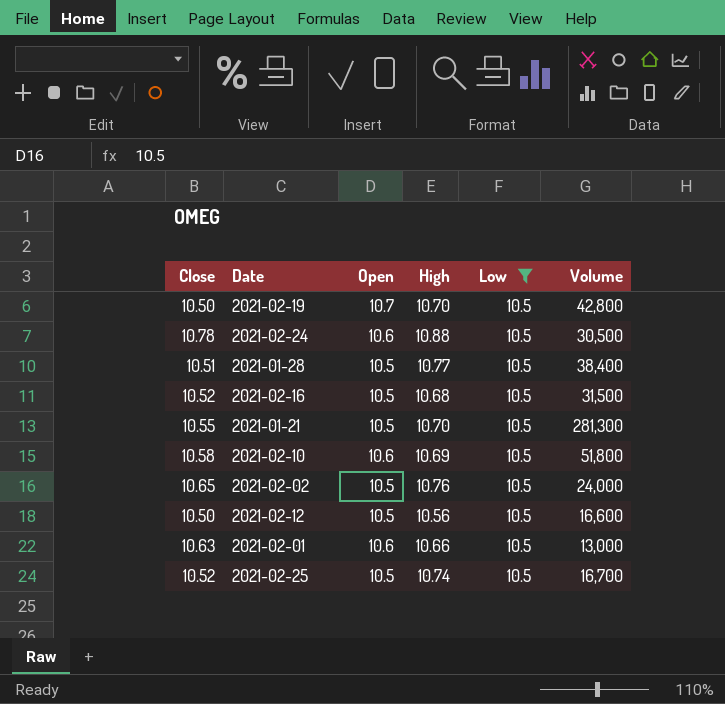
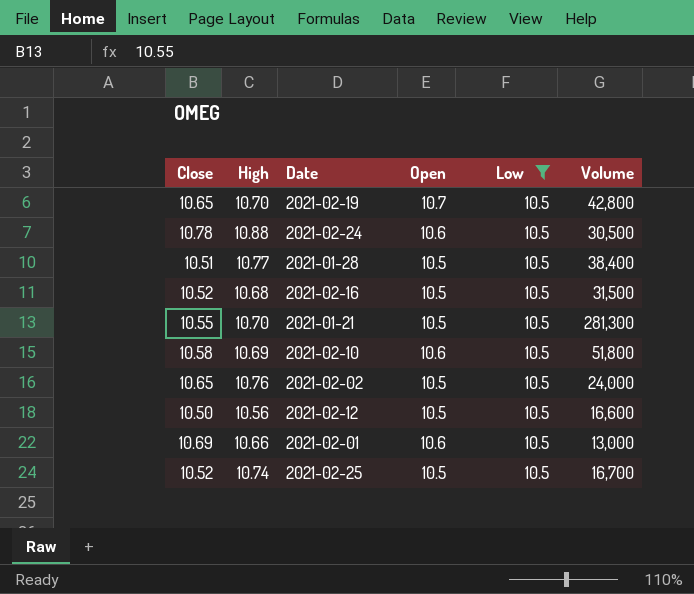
column High | position: 4 -> 2
2021-02-19 | Close: 10.50 -> 10.65
2021-02-01 | Close: 10.63 -> 10.69

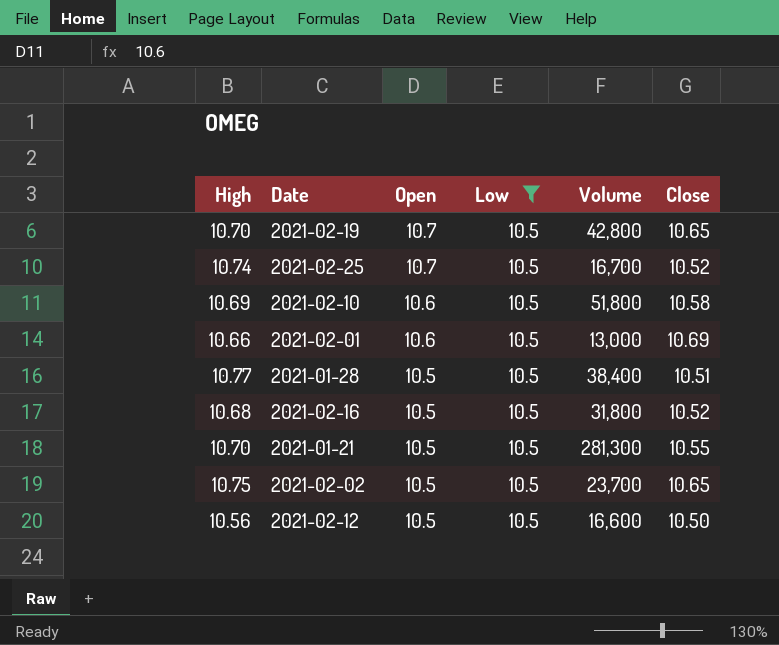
row order: none -> Open descending
column Close | position: 1 -> 6
row 2021-02-24: 10.78 | 10.88 | 10.6 | 10.5 | 30,500 -> none
2021-02-25 | Open: 10.5 -> 10.7
2021-02-16 | Volume: 31,500 -> 31,800
2021-02-02 | High: 10.76 -> 10.75
2021-02-02 | Volume: 24,000 -> 23,700

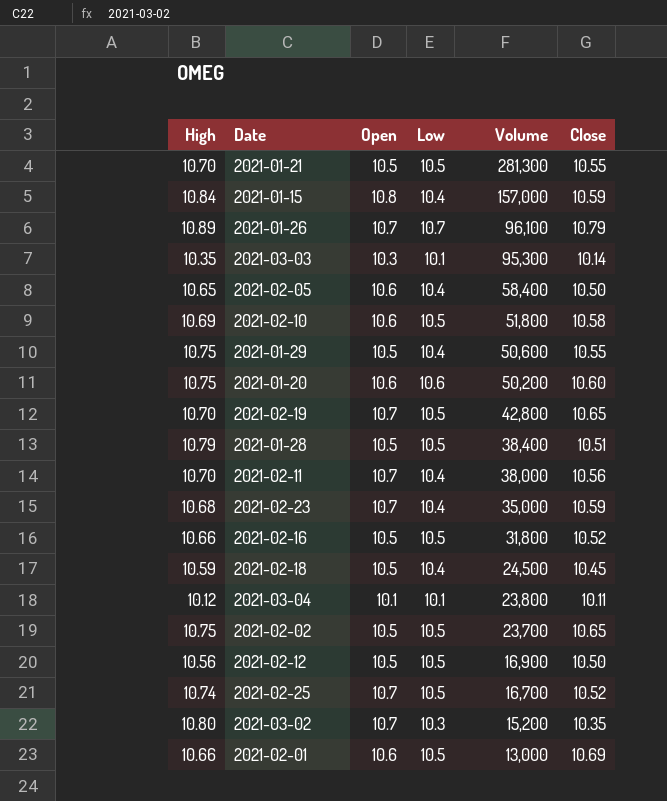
filter: Low = 10.5 -> none
row order: Open descending -> Volume descending
2021-01-28 | High: 10.77 -> 10.79
2021-02-16 | High: 10.68 -> 10.66
2021-02-12 | Volume: 16,600 -> 16,900

